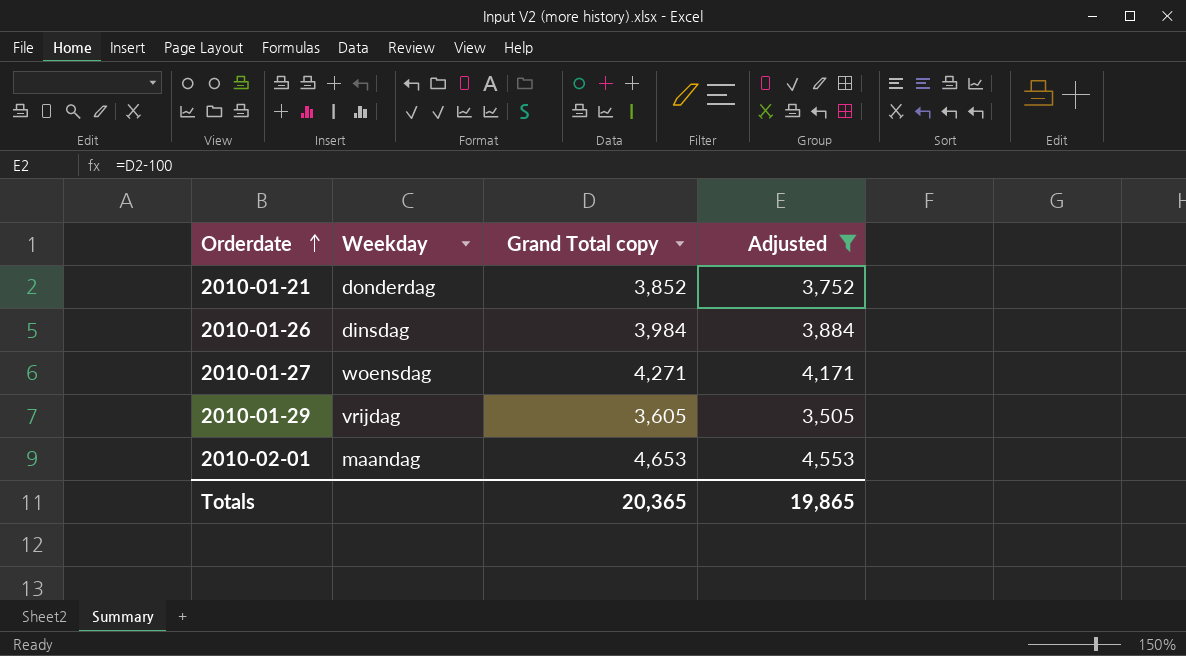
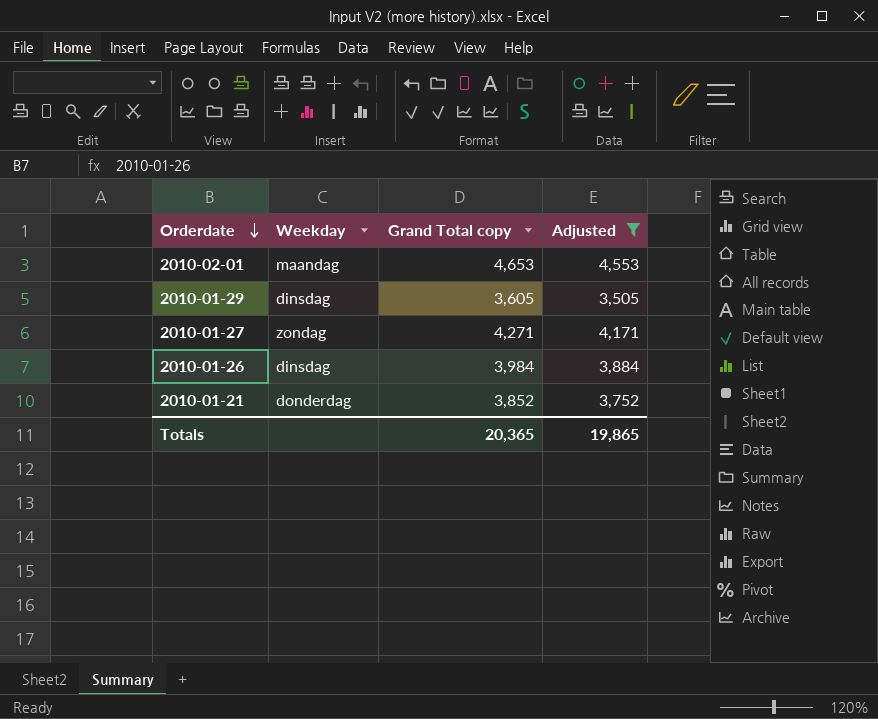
row order: Orderdate ascending -> Orderdate descending
2010-01-29 | Weekday: vrijdag -> dinsdag
2010-01-27 | Weekday: woensdag -> zondag

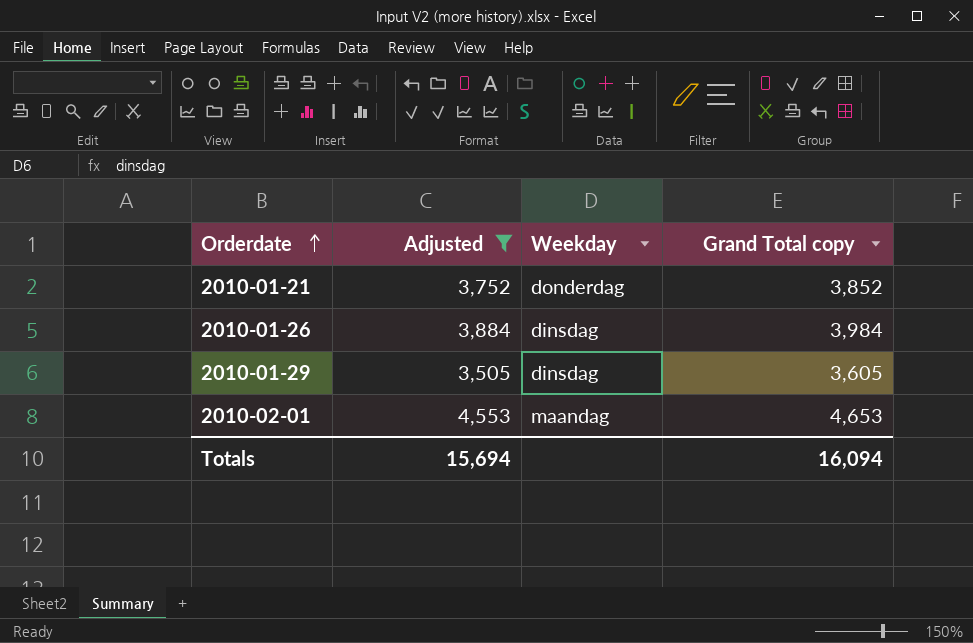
row order: Orderdate descending -> Orderdate ascending
column Adjusted | position: 4 -> 2
row 2010-01-27: zondag | 4,271 | 4,171 -> none
Totals | Adjusted: 19,865 -> 15,694
Totals | Grand Total copy: 20,365 -> 16,094

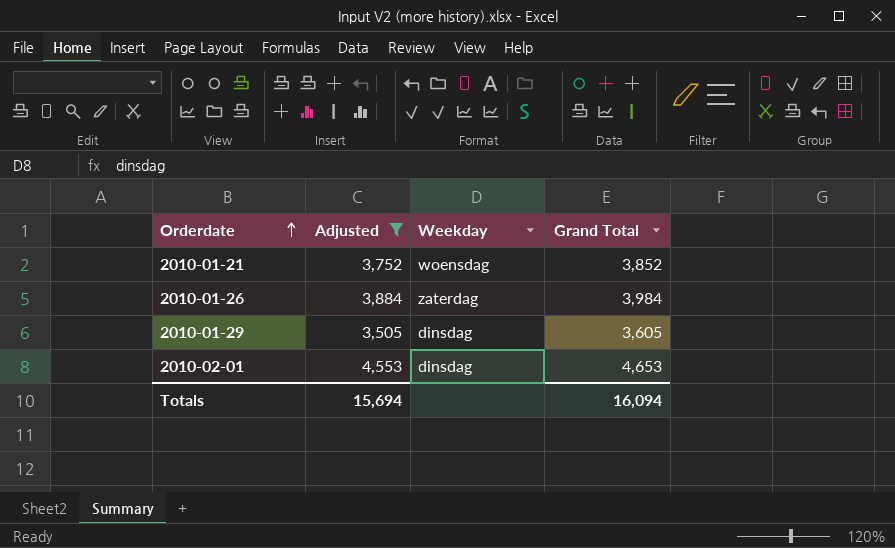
column name: Grand Total copy -> Grand Total
2010-01-21 | Weekday: donderdag -> woensdag
2010-01-26 | Weekday: dinsdag -> zaterdag
2010-02-01 | Weekday: maandag -> dinsdag

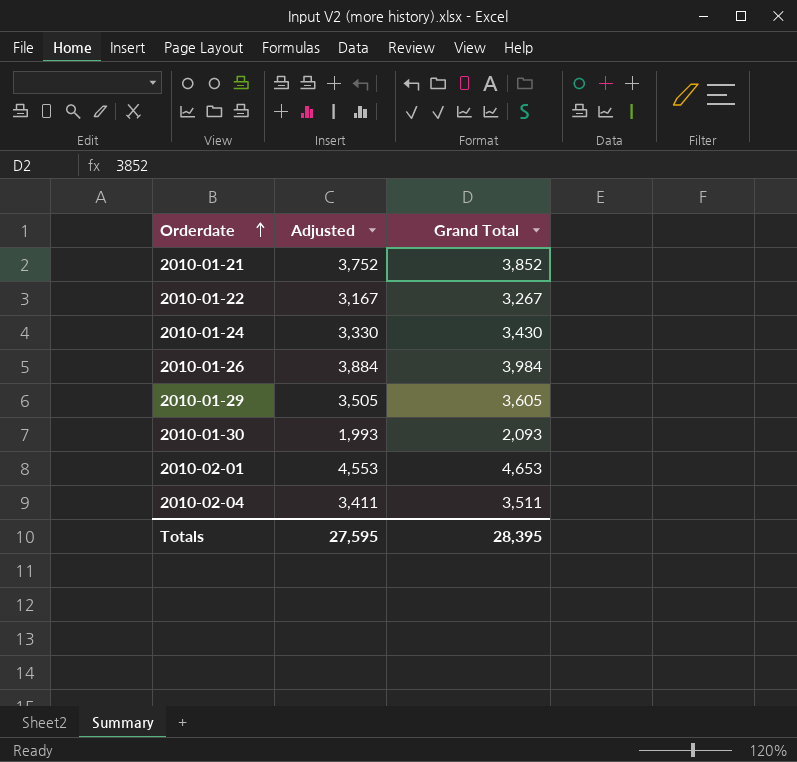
filter: Adjusted >= 3,505 -> none
column Weekday | position: 3 -> none
Totals | Adjusted: 15,694 -> 27,595
Totals | Grand Total: 16,094 -> 28,395

